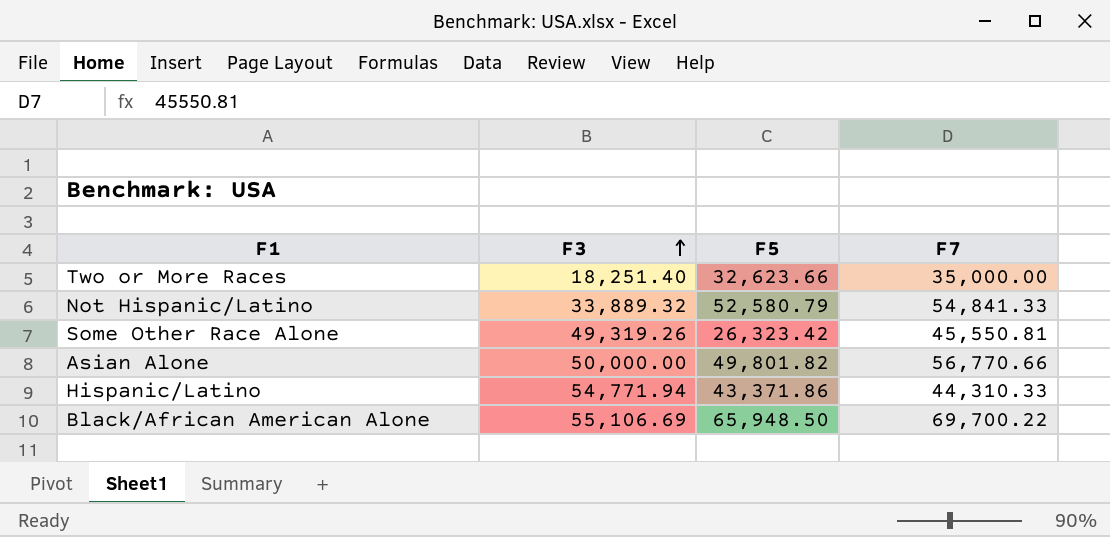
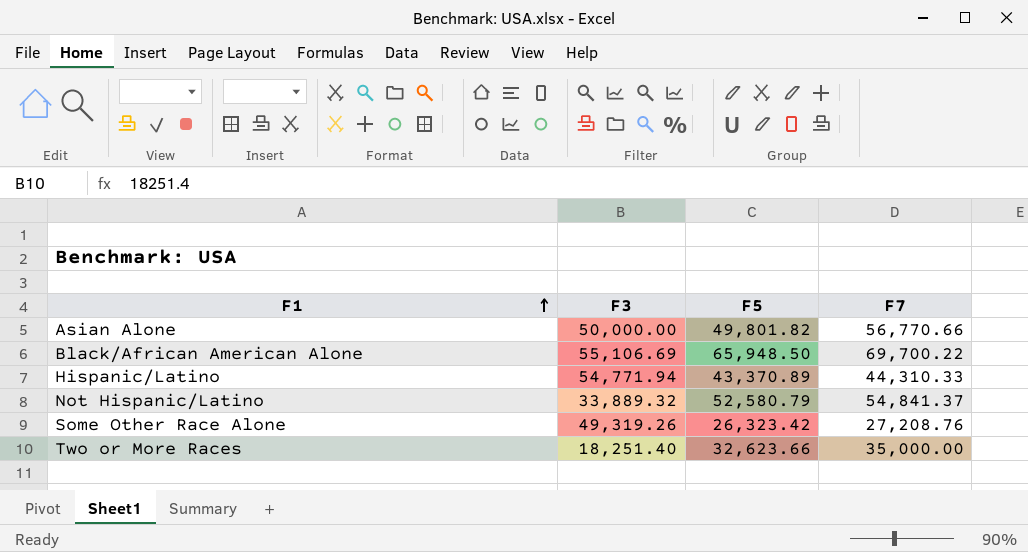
row order: F3 ascending -> F1 ascending
Hispanic/Latino | F5: 43,371.86 -> 43,370.89
Not Hispanic/Latino | F7: 54,841.33 -> 54,841.37
Some Other Race Alone | F7: 45,550.81 -> 27,208.76

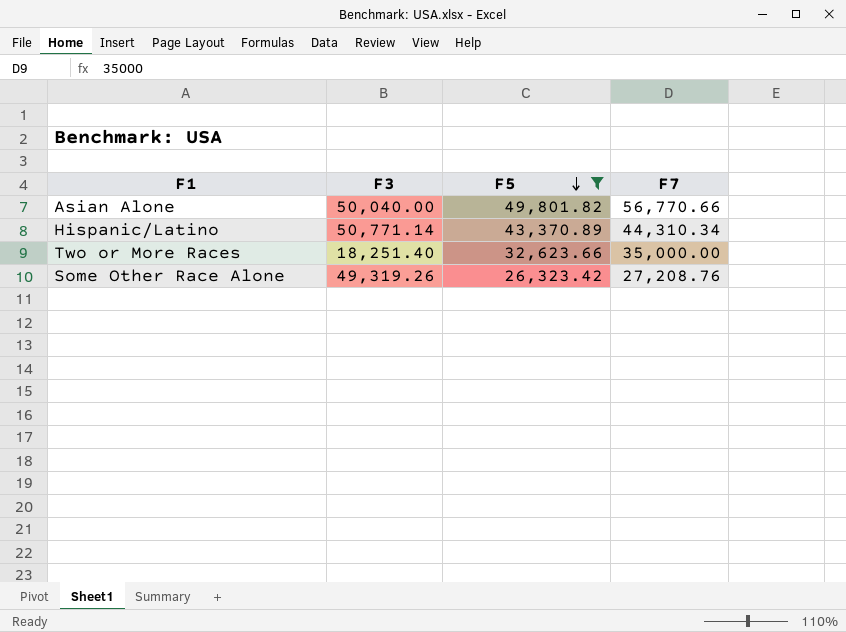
filter: none -> F5 <= 49,801.82
row order: F1 ascending -> F5 descending
Asian Alone | F3: 50,000.00 -> 50,040.00
Hispanic/Latino | F3: 54,771.94 -> 50,771.14
Hispanic/Latino | F7: 44,310.33 -> 44,310.34

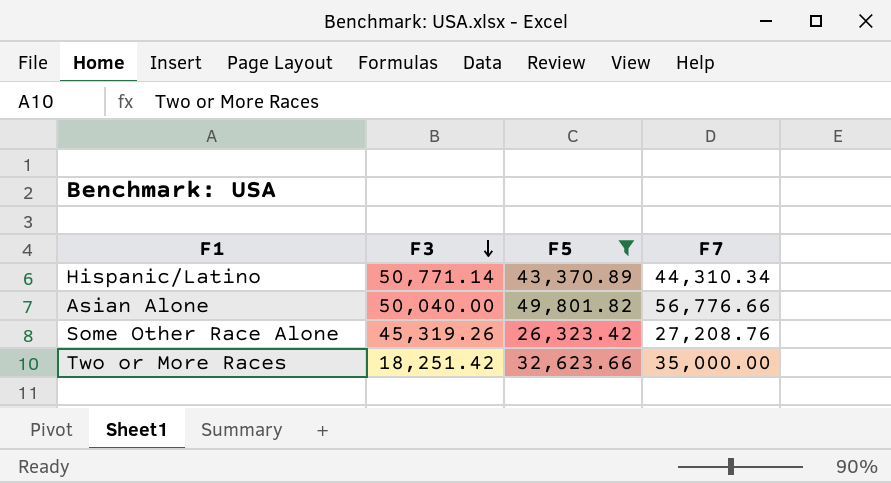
row order: F5 descending -> F3 descending
Asian Alone | F7: 56,770.66 -> 56,776.66
Some Other Race Alone | F3: 49,319.26 -> 45,319.26
Two or More Races | F3: 18,251.40 -> 18,251.42

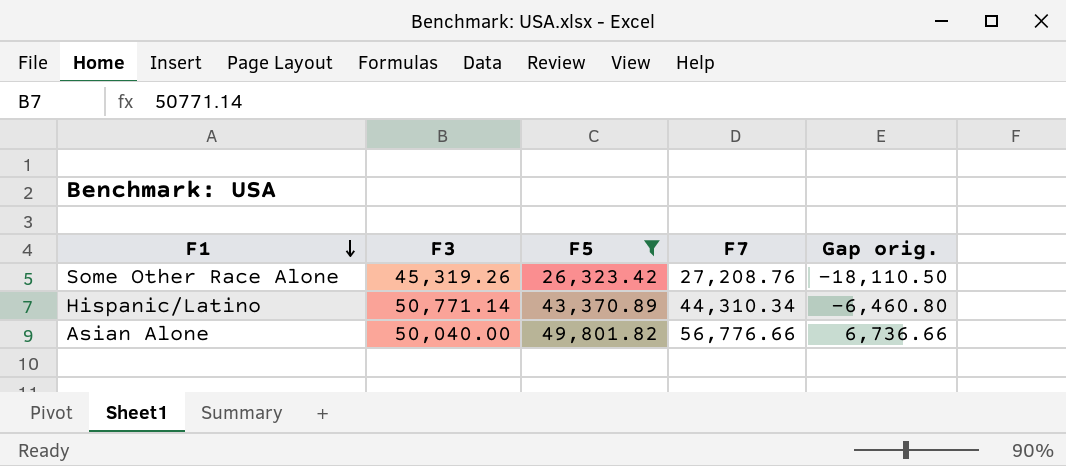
row order: F3 descending -> F1 descending
column Gap orig. | formula: none -> [F7] - [F3]
row Two or More Races: 18,251.42 | 32,623.66 | 35,000.00 -> none

